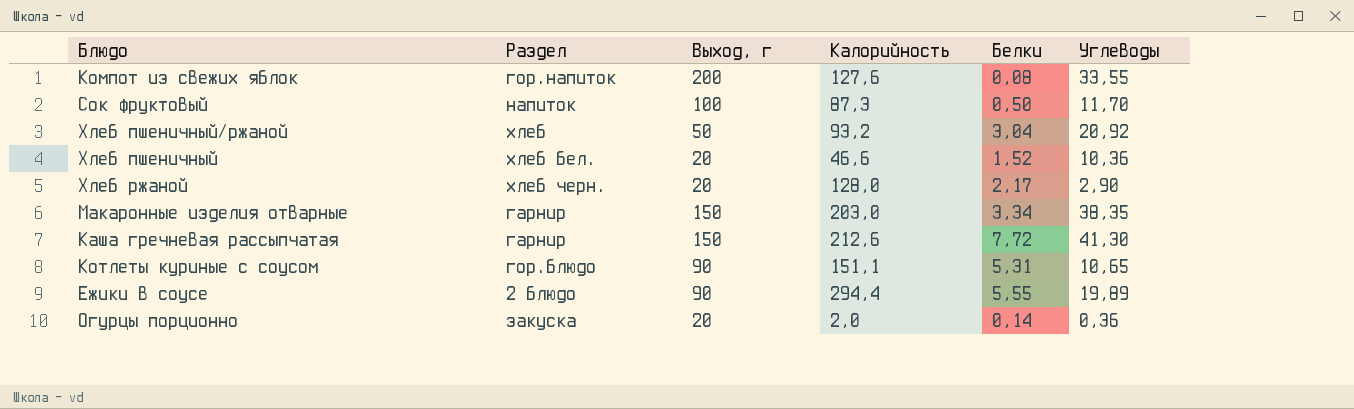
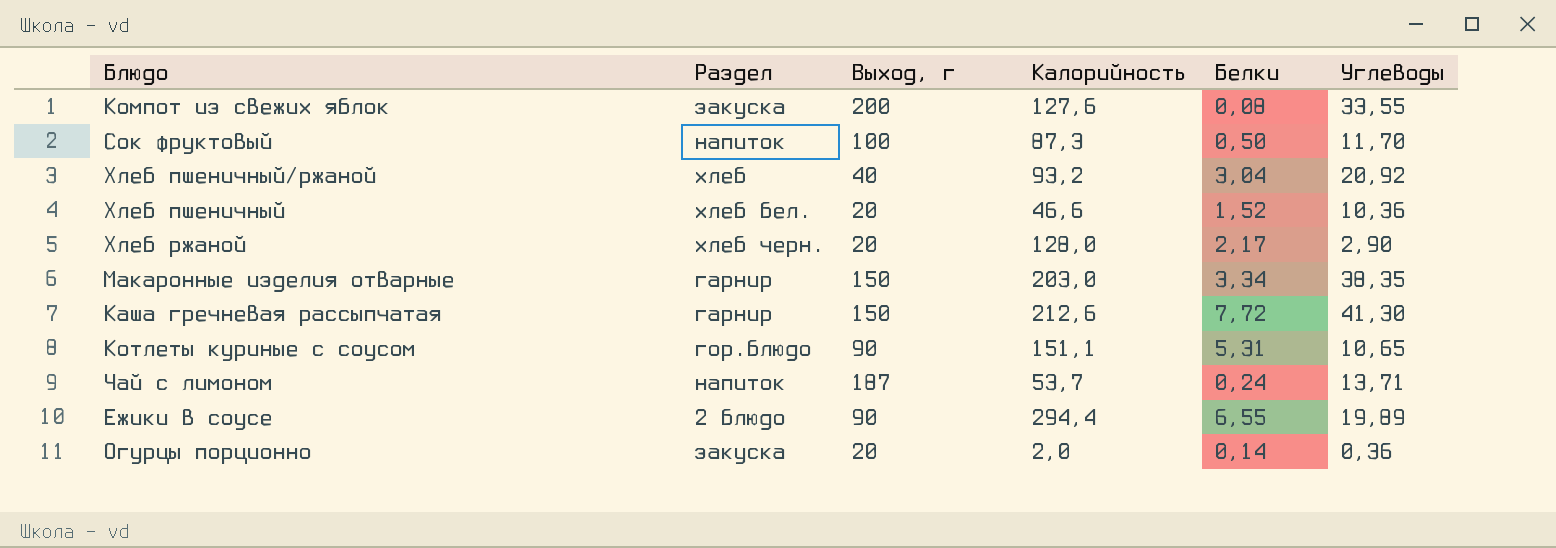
Компот из свежих яблок | Раздел: гор.напиток -> закуска
Хлеб пшеничный/ржаной | Выход, г: 50 -> 40
row Чай с лимоном: none -> напиток | 187 | 53,7 | 0,24 | 13,71
Ежики в соусе | Белки: 5,55 -> 6,55

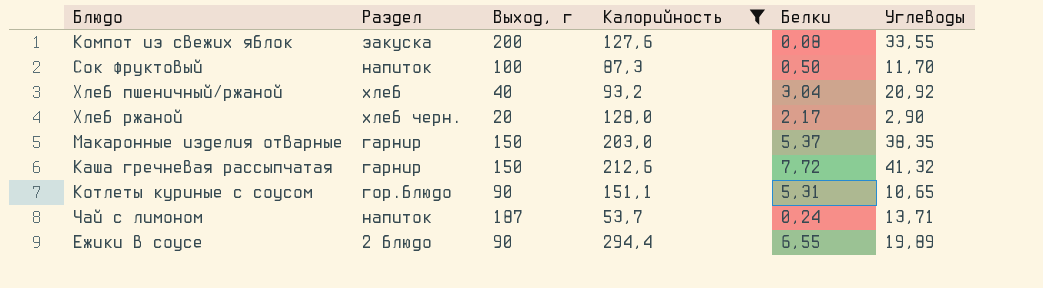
filter: none -> Калорийность >= 53,7
Макаронные изделия отварные | Белки: 3,34 -> 5,37
Каша гречневая рассыпчатая | Углеводы: 41,30 -> 41,32

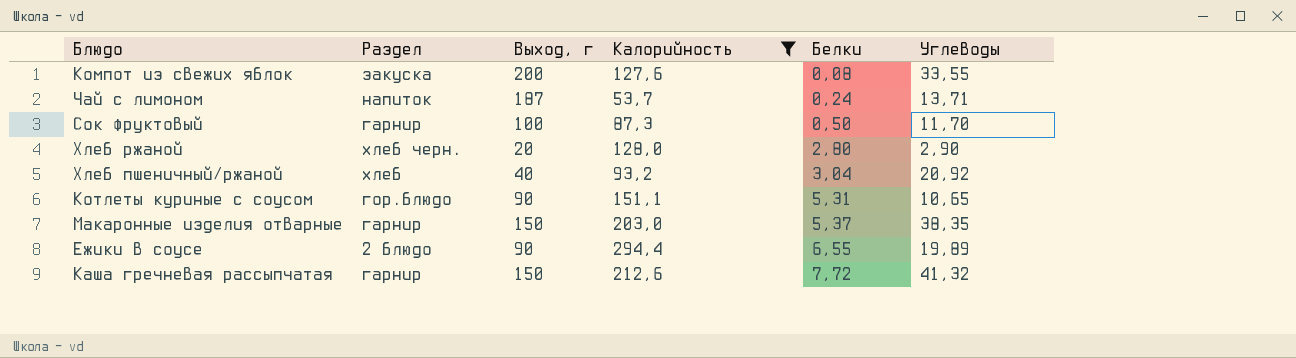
row order: none -> Белки ascending
Сок фруктовый | Раздел: напиток -> гарнир
Хлеб ржаной | Белки: 2,17 -> 2,80

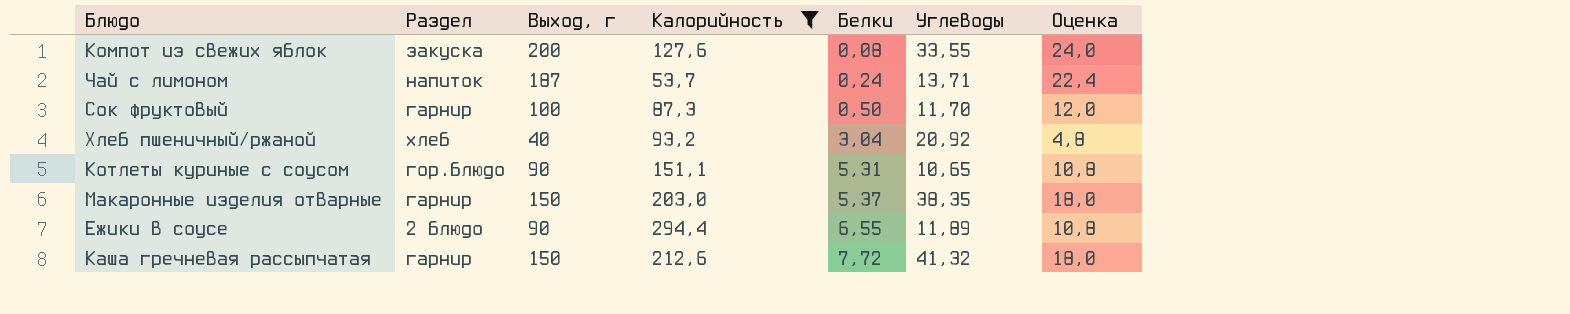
column Оценка | formula: none -> [Выход, г] * 0,12
row Хлеб ржаной: хлеб черн. | 20 | 128,0 | 2,80 | 2,90 -> none
Ежики в соусе | Углеводы: 19,89 -> 11,89

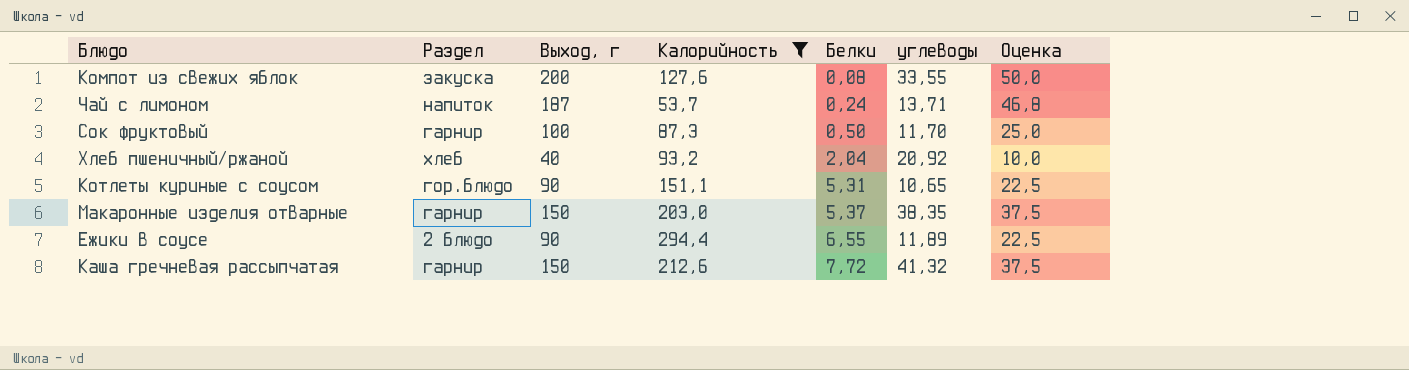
column name: Углеводы -> углеводы
column Оценка | formula: [Выход, г] * 0,12 -> [Выход, г] * 0,25
Хлеб пшеничный/ржаной | Белки: 3,04 -> 2,04

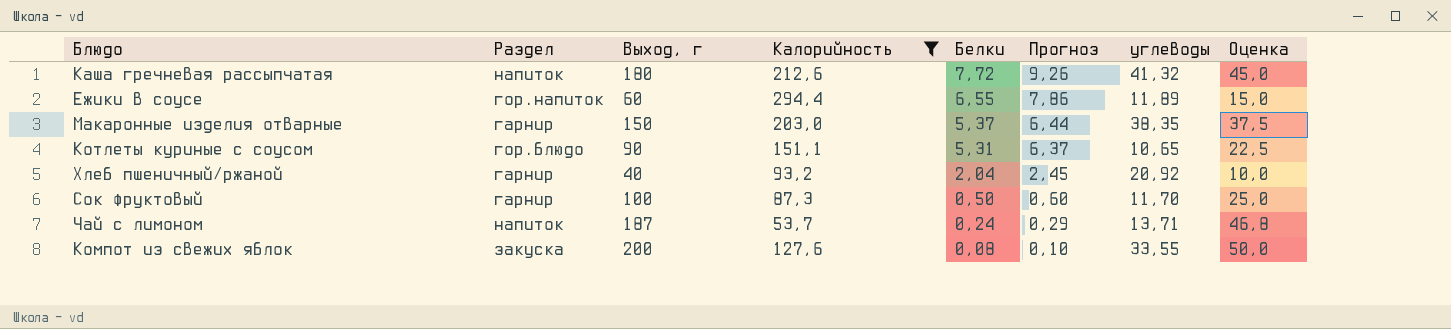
row order: Белки ascending -> Белки descending
column Прогноз | formula: none -> [Белки] * 1,2
Каша гречневая рассыпчатая | Раздел: гарнир -> напиток
Каша гречневая рассыпчатая | Выход, г: 150 -> 180
Каша гречневая рассыпчатая | Оценка: 37,5 -> 45,0
Ежики в соусе | Раздел: 2 блюдо -> гор.напиток
Ежики в соусе | Выход, г: 90 -> 60
Ежики в соусе | Оценка: 22,5 -> 15,0
Хлеб пшеничный/ржаной | Раздел: хлеб -> гарнир

